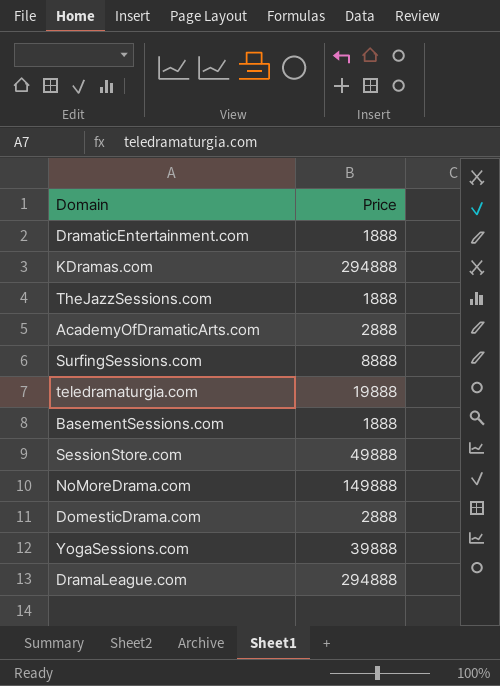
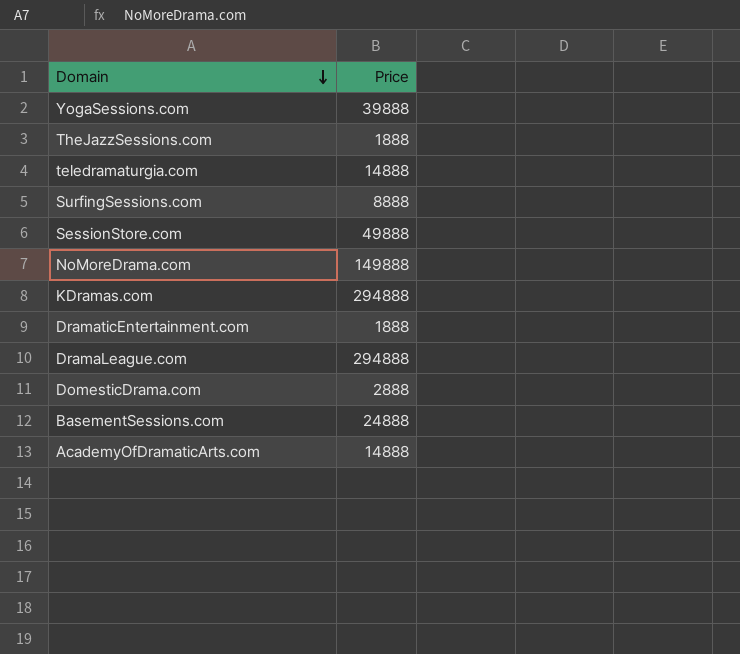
row order: none -> Domain descending
teledramaturgia.com | Price: 19888 -> 14888
BasementSessions.com | Price: 1888 -> 24888
AcademyOfDramaticArts.com | Price: 2888 -> 14888

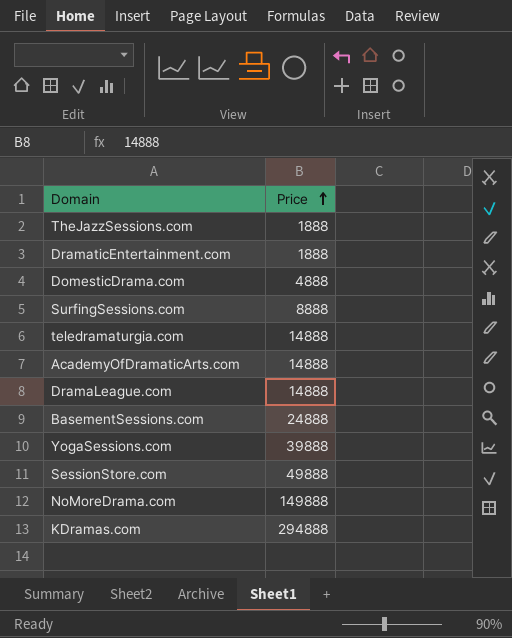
row order: Domain descending -> Price ascending
DomesticDrama.com | Price: 2888 -> 4888
DramaLeague.com | Price: 294888 -> 14888

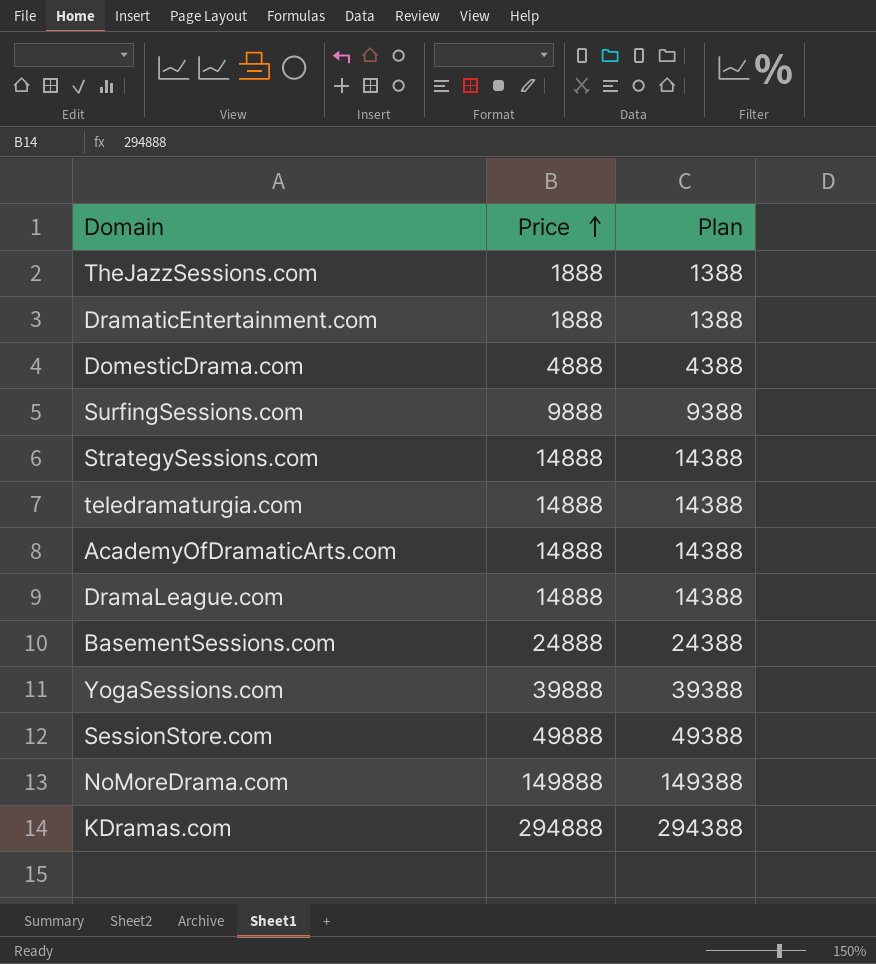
column Plan | formula: none -> [Price] - 500
SurfingSessions.com | Price: 8888 -> 9888
row StrategySessions.com: none -> 14888 | 14388

